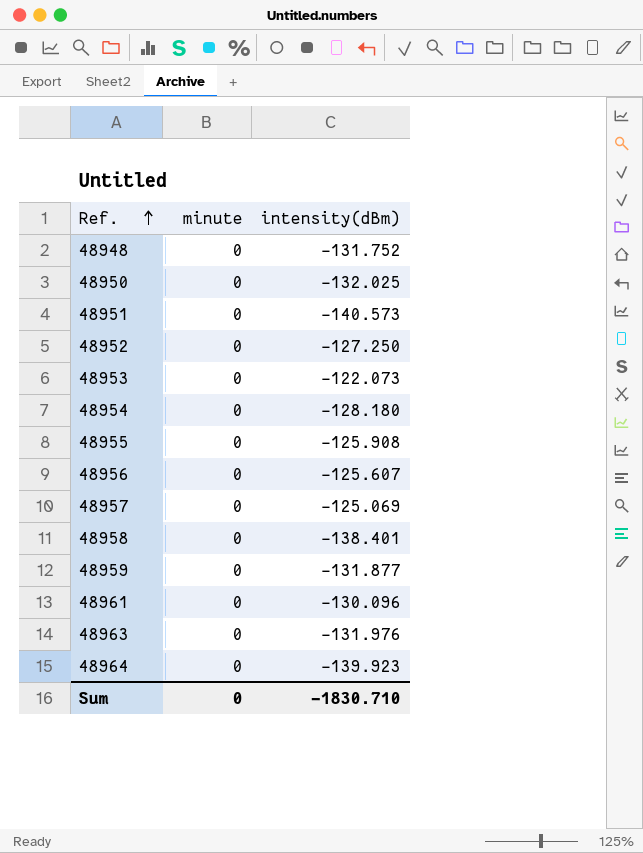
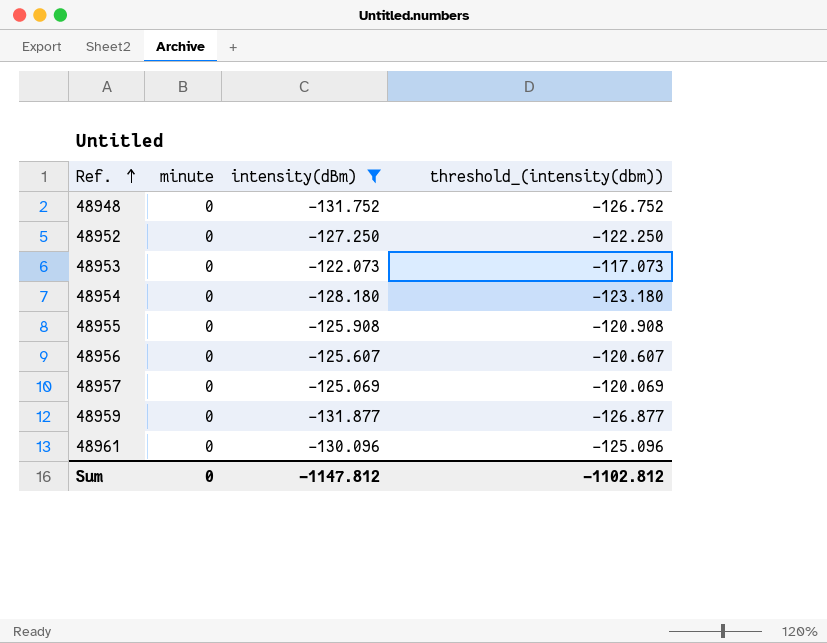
filter: none -> intensity(dBm) >= -131.877
column threshold_(intensity(dbm)) | formula: none -> [intensity(dBm)] + 5
Sum | intensity(dBm): -1830.710 -> -1147.812

